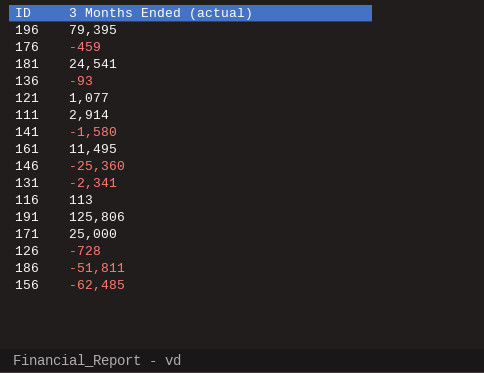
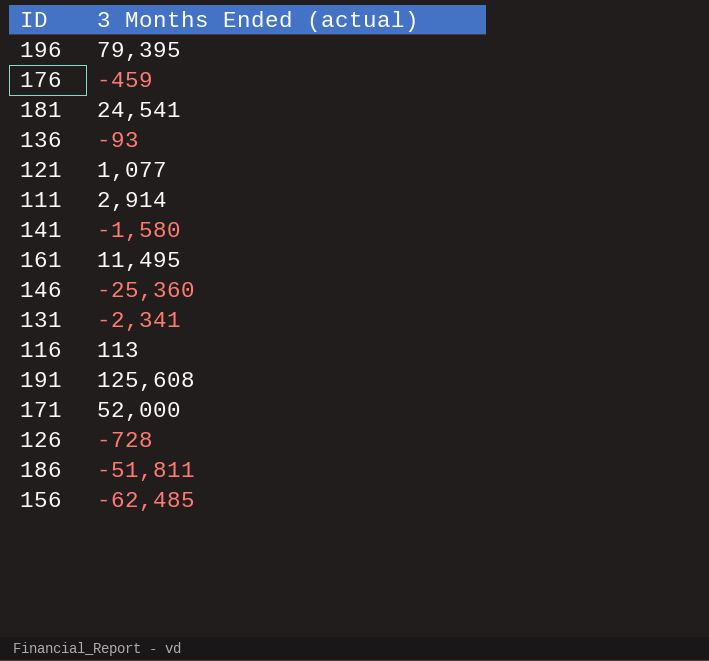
191 | 3 Months Ended (actual): 125,806 -> 125,608
171 | 3 Months Ended (actual): 25,000 -> 52,000

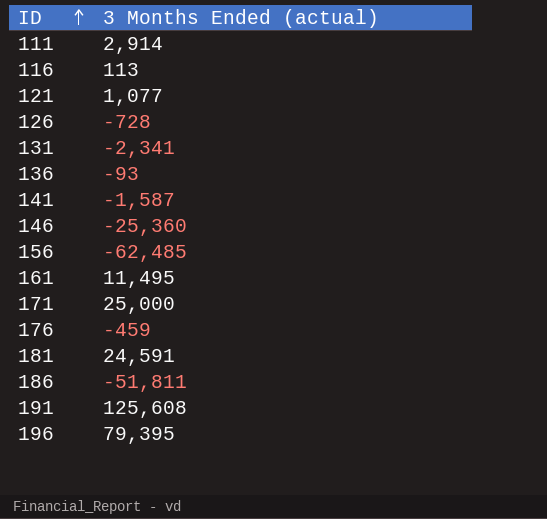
row order: none -> ID ascending
141 | 3 Months Ended (actual): -1,580 -> -1,587
171 | 3 Months Ended (actual): 52,000 -> 25,000
181 | 3 Months Ended (actual): 24,541 -> 24,591

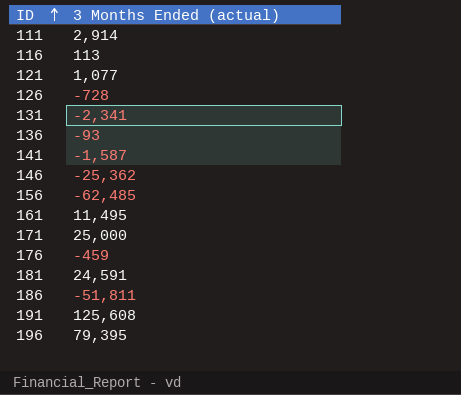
146 | 3 Months Ended (actual): -25,360 -> -25,362

